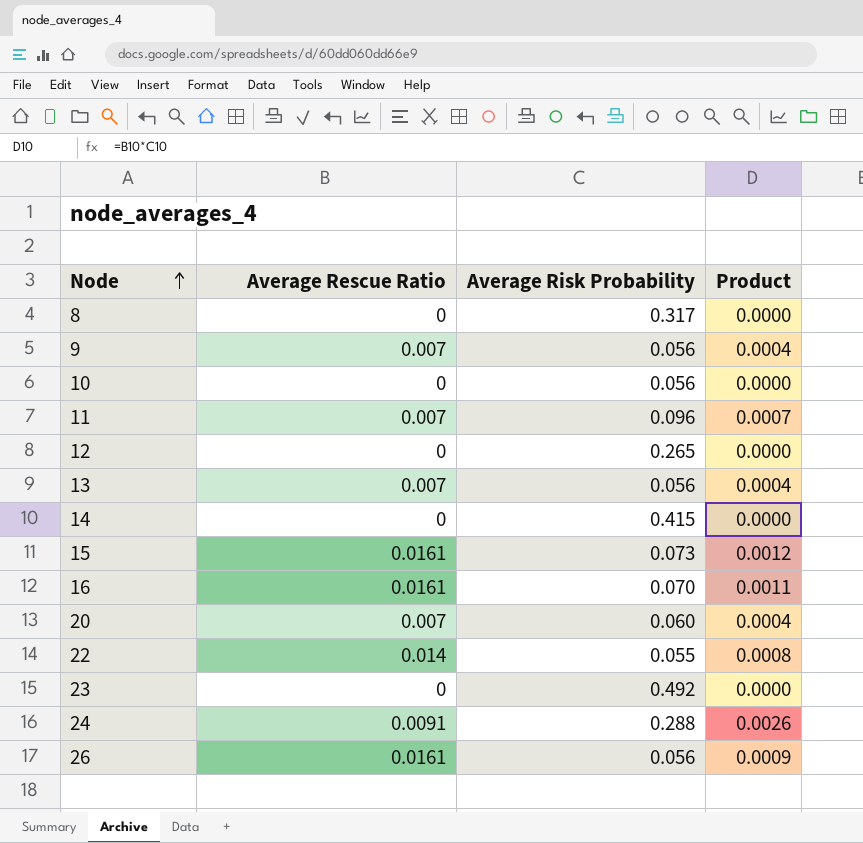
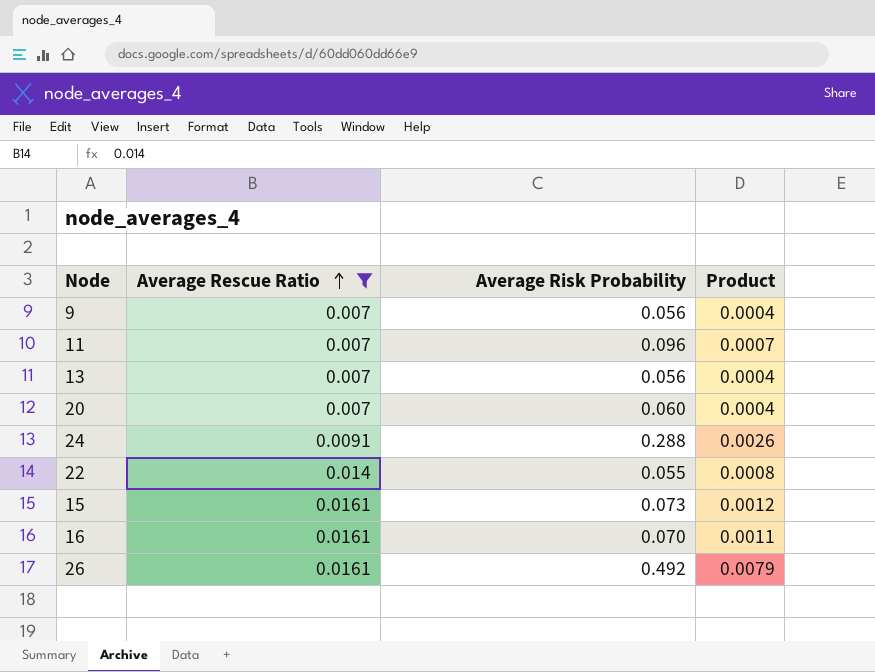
filter: none -> Average Rescue Ratio != 0
row order: Node ascending -> Average Rescue Ratio ascending
26 | Average Risk Probability: 0.056 -> 0.492
26 | Product: 0.0009 -> 0.0079

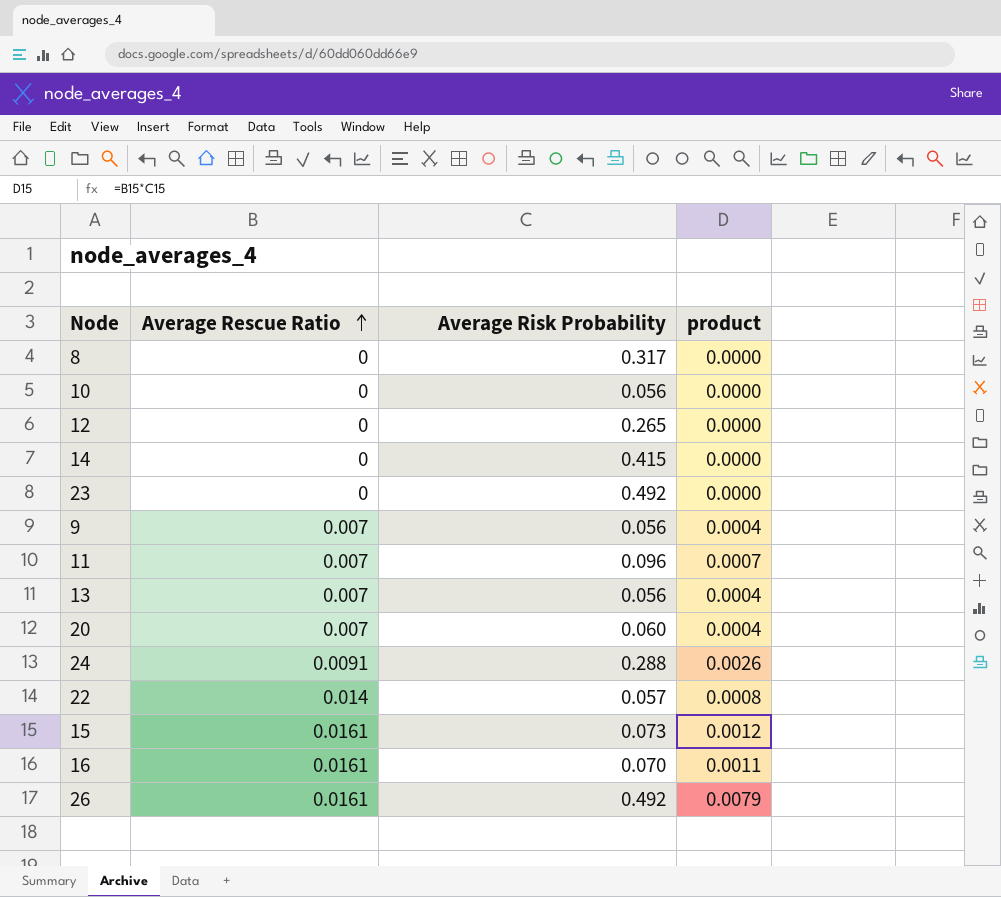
filter: Average Rescue Ratio != 0 -> none
column name: Product -> product
22 | Average Risk Probability: 0.055 -> 0.057

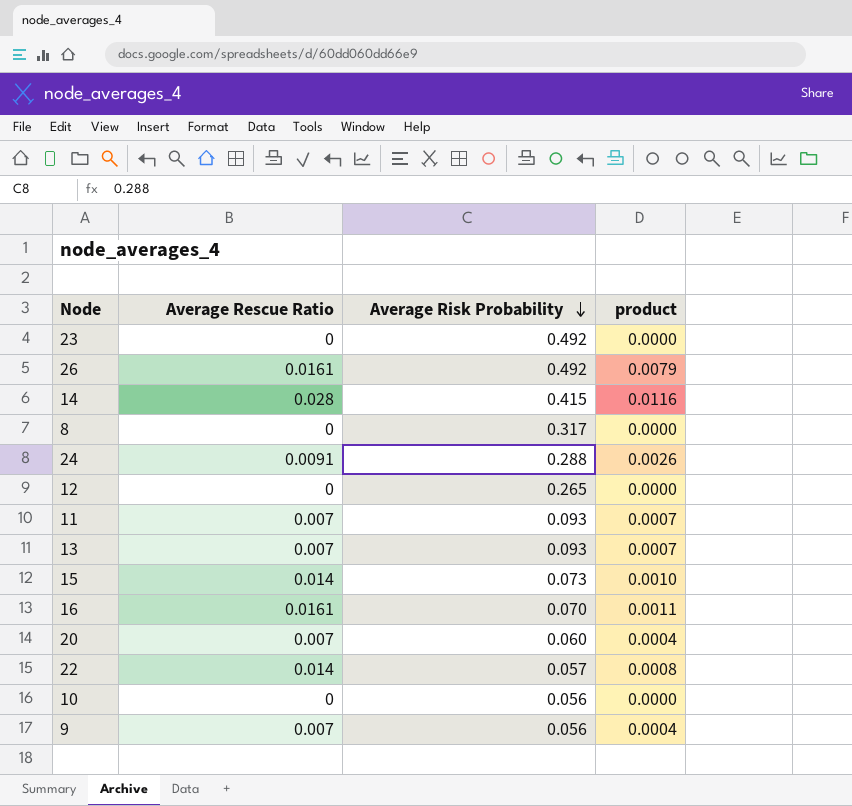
row order: Average Rescue Ratio ascending -> Average Risk Probability descending
14 | Average Rescue Ratio: 0 -> 0.028
14 | product: 0.0000 -> 0.0116
11 | Average Risk Probability: 0.096 -> 0.093
13 | Average Risk Probability: 0.056 -> 0.093
13 | product: 0.0004 -> 0.0007
15 | Average Rescue Ratio: 0.0161 -> 0.014
15 | product: 0.0012 -> 0.0010

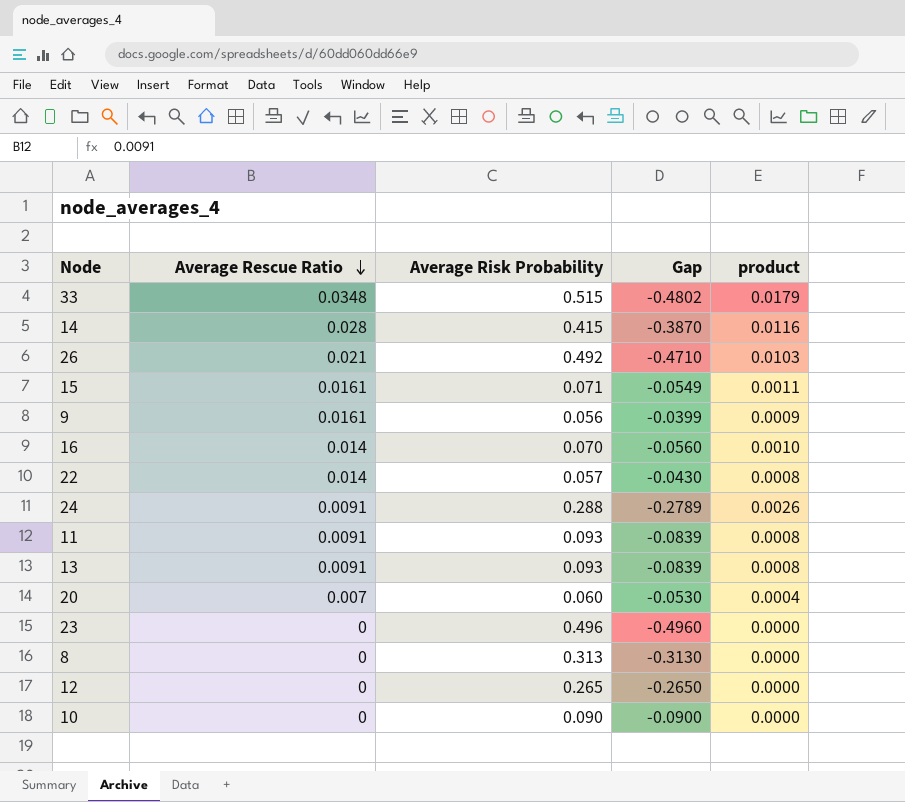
row order: Average Risk Probability descending -> Average Rescue Ratio descending
column Gap | formula: none -> [Average Rescue Ratio] - [Average Risk Probability]
row 33: none -> 0.0348 | 0.515 | -0.4802 | 0.0179
26 | Average Rescue Ratio: 0.0161 -> 0.021
26 | product: 0.0079 -> 0.0103
15 | Average Rescue Ratio: 0.014 -> 0.0161
15 | Average Risk Probability: 0.073 -> 0.071
15 | product: 0.0010 -> 0.0011
9 | Average Rescue Ratio: 0.007 -> 0.0161
9 | product: 0.0004 -> 0.0009
16 | Average Rescue Ratio: 0.0161 -> 0.014
16 | product: 0.0011 -> 0.0010
11 | Average Rescue Ratio: 0.007 -> 0.0091
11 | product: 0.0007 -> 0.0008
13 | Average Rescue Ratio: 0.007 -> 0.0091
13 | product: 0.0007 -> 0.0008
23 | Average Risk Probability: 0.492 -> 0.496
8 | Average Risk Probability: 0.317 -> 0.313
10 | Average Risk Probability: 0.056 -> 0.090

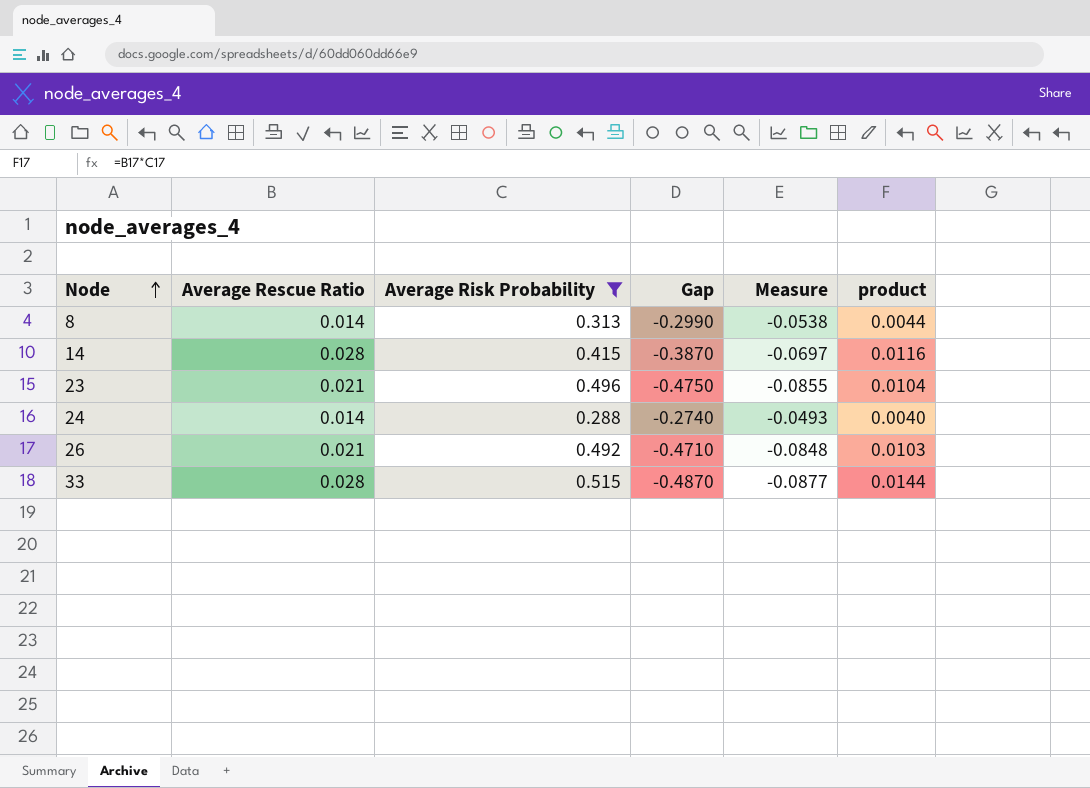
filter: none -> Average Risk Probability >= 0.288
row order: Average Rescue Ratio descending -> Node ascending
column Measure | formula: none -> [Gap] * 0.18
8 | Average Rescue Ratio: 0 -> 0.014
8 | Gap: -0.3130 -> -0.2990
8 | product: 0.0000 -> 0.0044
23 | Average Rescue Ratio: 0 -> 0.021
23 | Gap: -0.4960 -> -0.4750
23 | product: 0.0000 -> 0.0104
24 | Average Rescue Ratio: 0.0091 -> 0.014
24 | Gap: -0.2789 -> -0.2740
24 | product: 0.0026 -> 0.0040
33 | Average Rescue Ratio: 0.0348 -> 0.028
33 | Gap: -0.4802 -> -0.4870
33 | product: 0.0179 -> 0.0144

